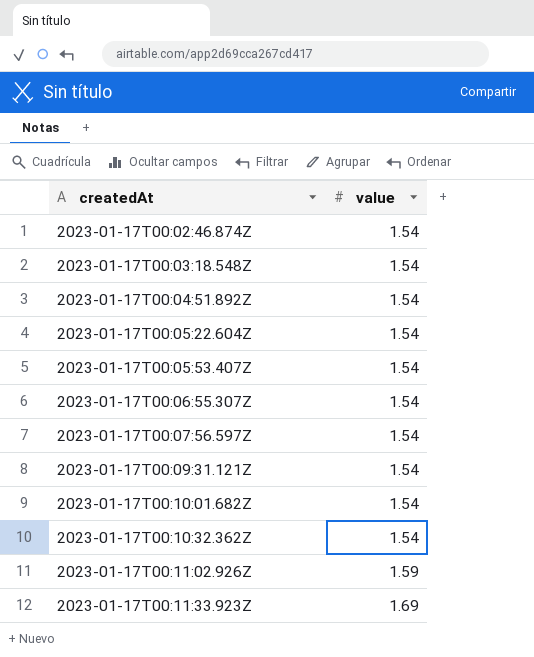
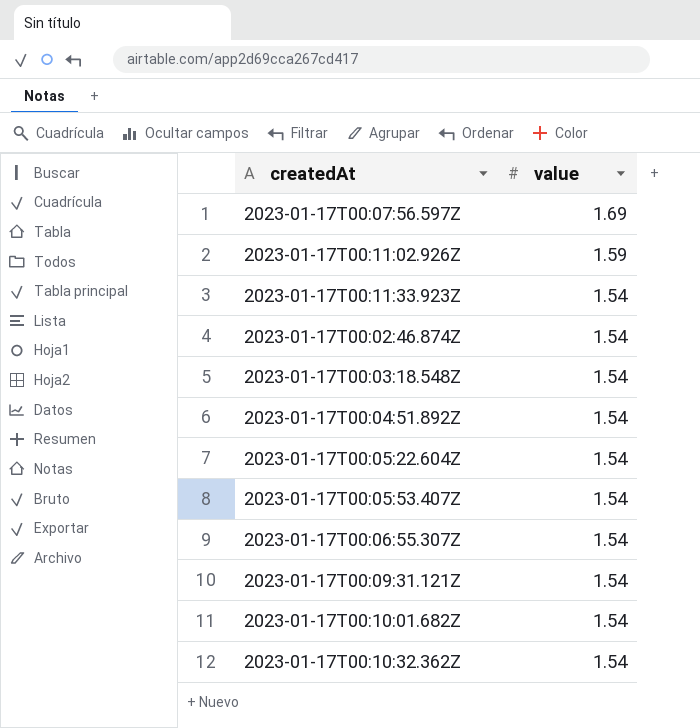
row order: createdAt ascending -> value descending
2023-01-17T00:07:56.597Z | value: 1.54 -> 1.69
2023-01-17T00:11:33.923Z | value: 1.69 -> 1.54

